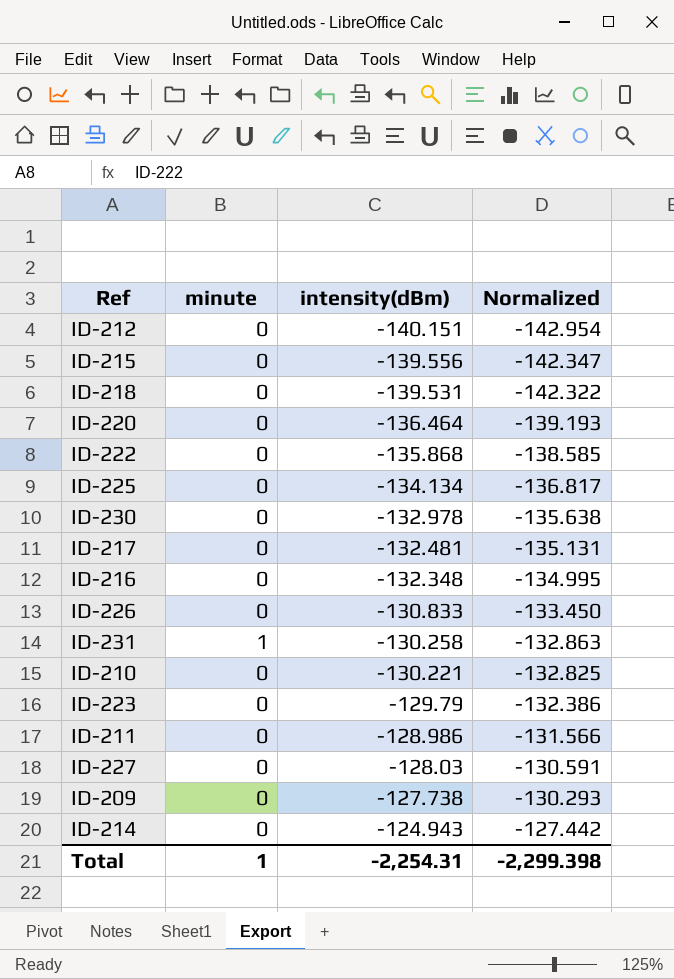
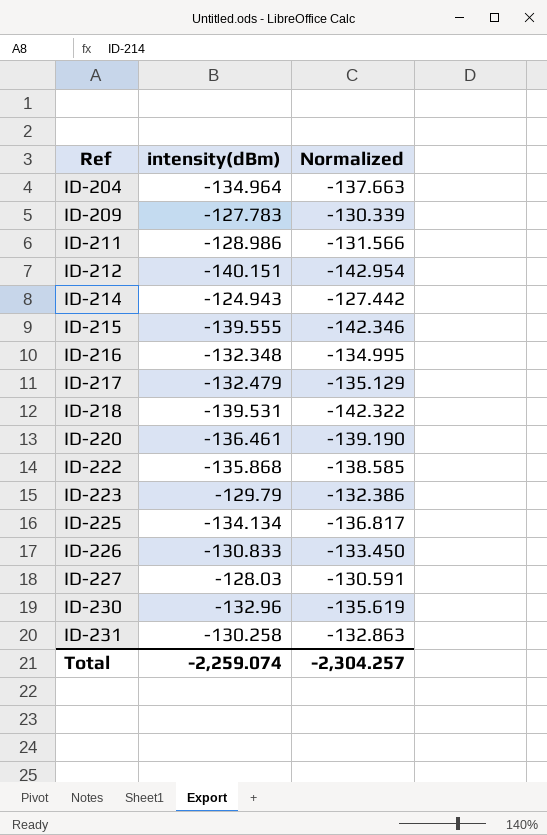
row order: intensity(dBm) ascending -> Ref ascending
column minute | position: 2 -> none
row ID-210: 0 | -130.221 | -132.825 -> none
row ID-204: none -> -134.964 | -137.663
ID-209 | intensity(dBm): -127.738 -> -127.783
ID-209 | Normalized: -130.293 -> -130.339
ID-215 | intensity(dBm): -139.556 -> -139.555
ID-215 | Normalized: -142.347 -> -142.346
ID-217 | intensity(dBm): -132.481 -> -132.479
ID-217 | Normalized: -135.131 -> -135.129
ID-220 | intensity(dBm): -136.464 -> -136.461
ID-220 | Normalized: -139.193 -> -139.190
ID-230 | intensity(dBm): -132.978 -> -132.96
ID-230 | Normalized: -135.638 -> -135.619
Total | intensity(dBm): -2,254.31 -> -2,259.074
Total | Normalized: -2,299.398 -> -2,304.257

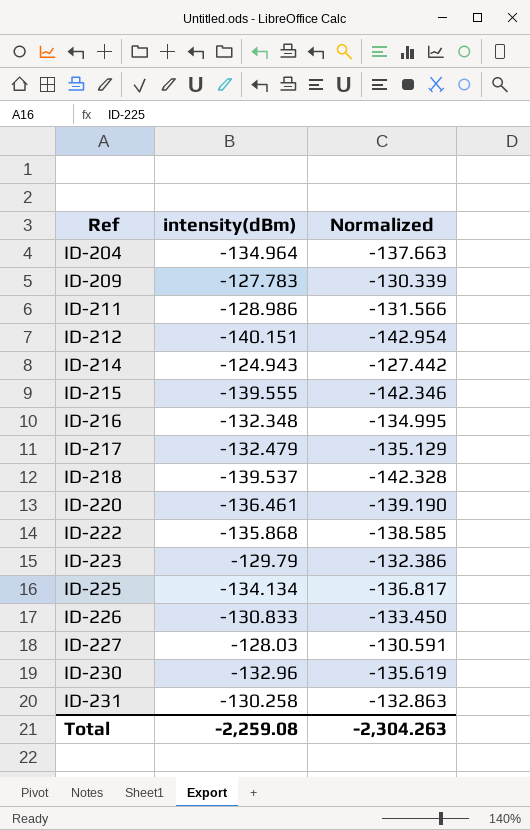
ID-218 | intensity(dBm): -139.531 -> -139.537
ID-218 | Normalized: -142.322 -> -142.328
Total | intensity(dBm): -2,259.074 -> -2,259.08
Total | Normalized: -2,304.257 -> -2,304.263

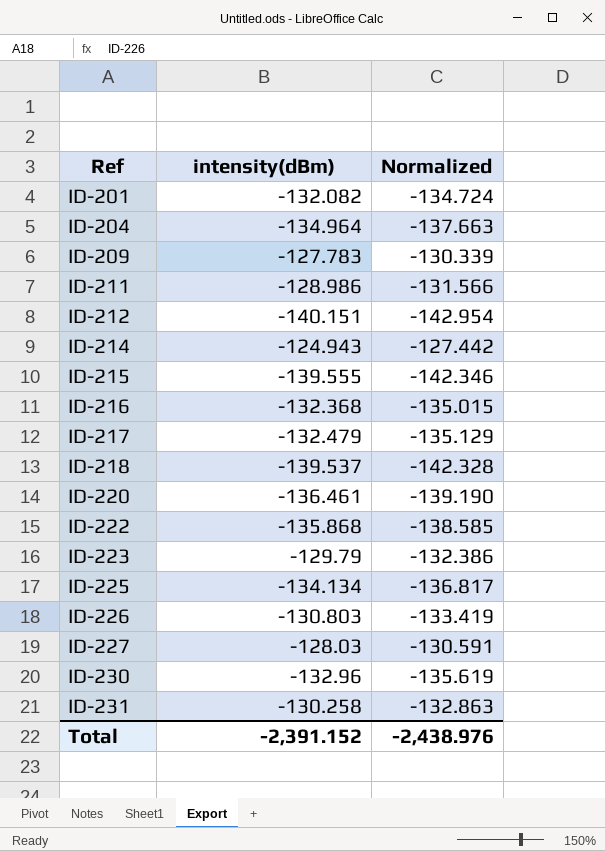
row ID-201: none -> -132.082 | -134.724
ID-216 | intensity(dBm): -132.348 -> -132.368
ID-216 | Normalized: -134.995 -> -135.015
ID-226 | intensity(dBm): -130.833 -> -130.803
ID-226 | Normalized: -133.450 -> -133.419
Total | intensity(dBm): -2,259.08 -> -2,391.152
Total | Normalized: -2,304.263 -> -2,438.976

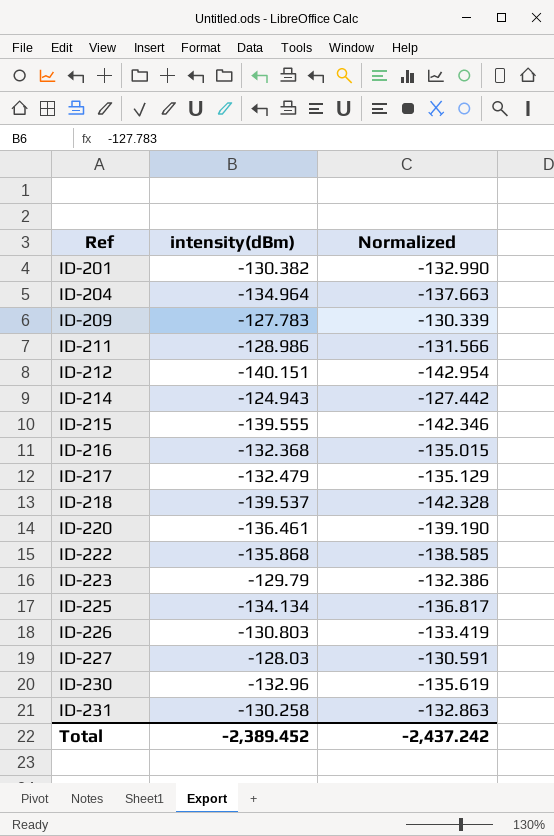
ID-201 | intensity(dBm): -132.082 -> -130.382
ID-201 | Normalized: -134.724 -> -132.990
Total | intensity(dBm): -2,391.152 -> -2,389.452
Total | Normalized: -2,438.976 -> -2,437.242

